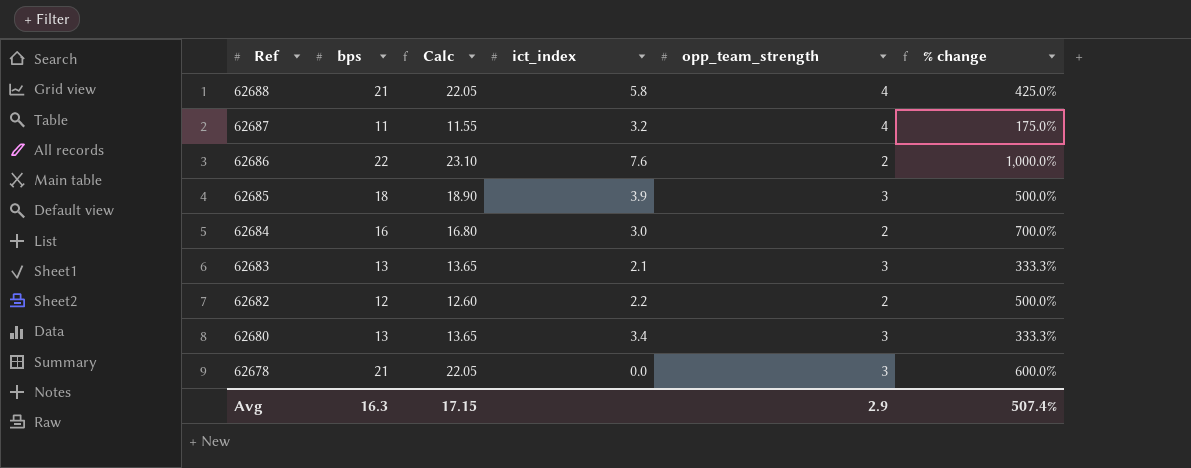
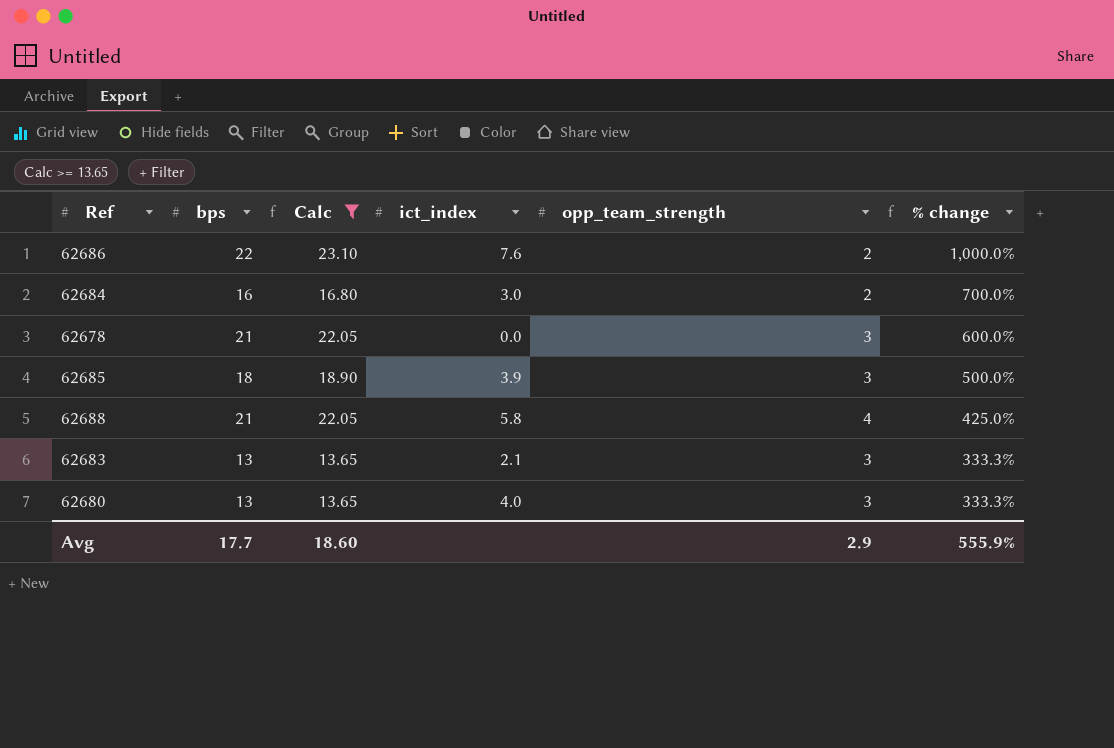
filter: none -> Calc >= 13.65
row order: Ref descending -> % change descending
62680 | ict_index: 3.4 -> 4.0
Avg | bps: 16.3 -> 17.7
Avg | Calc: 17.15 -> 18.60
Avg | % change: 507.4% -> 555.9%

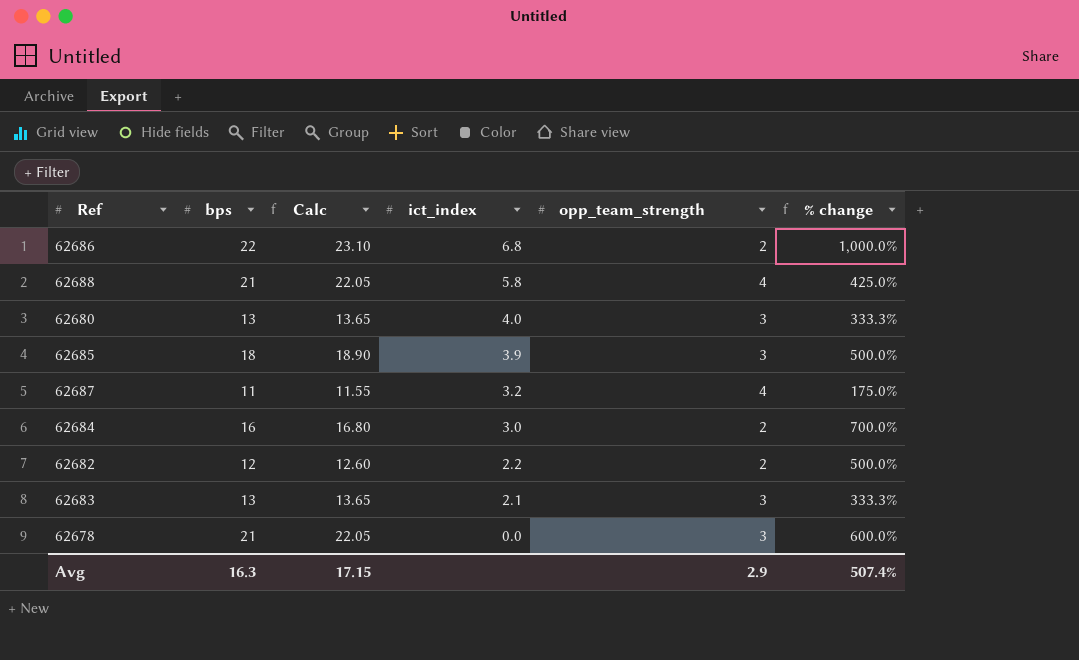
filter: Calc >= 13.65 -> none
row order: % change descending -> ict_index descending
62686 | ict_index: 7.6 -> 6.8
Avg | bps: 17.7 -> 16.3
Avg | Calc: 18.60 -> 17.15
Avg | % change: 555.9% -> 507.4%

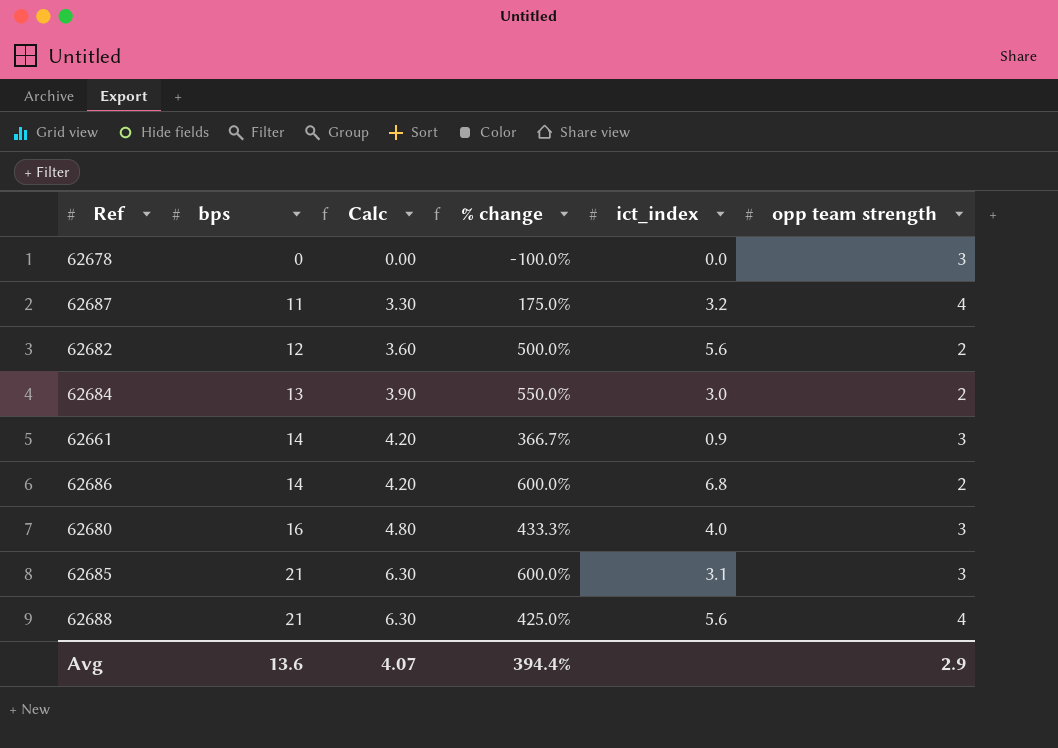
row order: ict_index descending -> bps ascending
column Calc | formula: [bps] * 1.05 -> [bps] * 0.3
column % change | position: 6 -> 4
column name: opp_team_strength -> opp team strength
row 62683: 13 | 13.65 | 2.1 | 3 | 333.3% -> none
62678 | bps: 21 -> 0
62678 | % change: 600.0% -> -100.0%
62682 | ict_index: 2.2 -> 5.6
62684 | bps: 16 -> 13
62684 | % change: 700.0% -> 550.0%
row 62661: none -> 14 | 4.20 | 366.7% | 0.9 | 3
62686 | bps: 22 -> 14
62686 | % change: 1,000.0% -> 600.0%
62680 | bps: 13 -> 16
62680 | % change: 333.3% -> 433.3%
62685 | bps: 18 -> 21
62685 | % change: 500.0% -> 600.0%
62685 | ict_index: 3.9 -> 3.1
62688 | ict_index: 5.8 -> 5.6
Avg | bps: 16.3 -> 13.6
Avg | Calc: 17.15 -> 4.07
Avg | % change: 507.4% -> 394.4%

